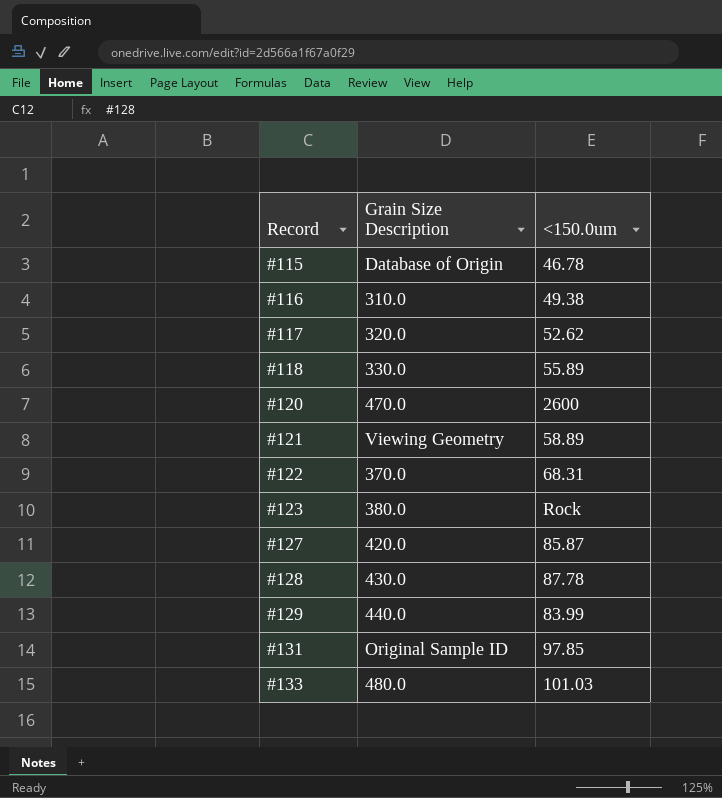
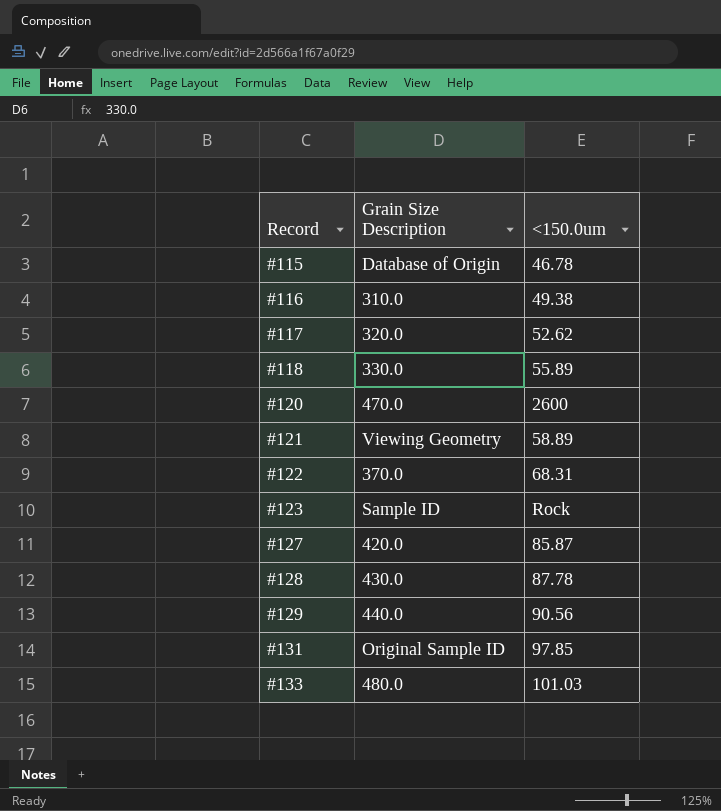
#123 | Grain Size Description: 380.0 -> Sample ID
#129 | <150.0um: 83.99 -> 90.56

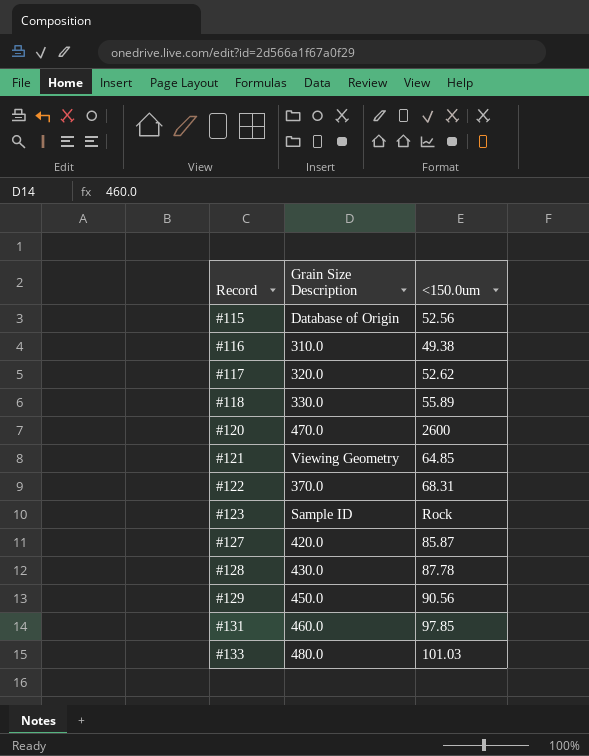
#115 | <150.0um: 46.78 -> 52.56
#121 | <150.0um: 58.89 -> 64.85
#129 | Grain Size Description: 440.0 -> 450.0
#131 | Grain Size Description: Original Sample ID -> 460.0

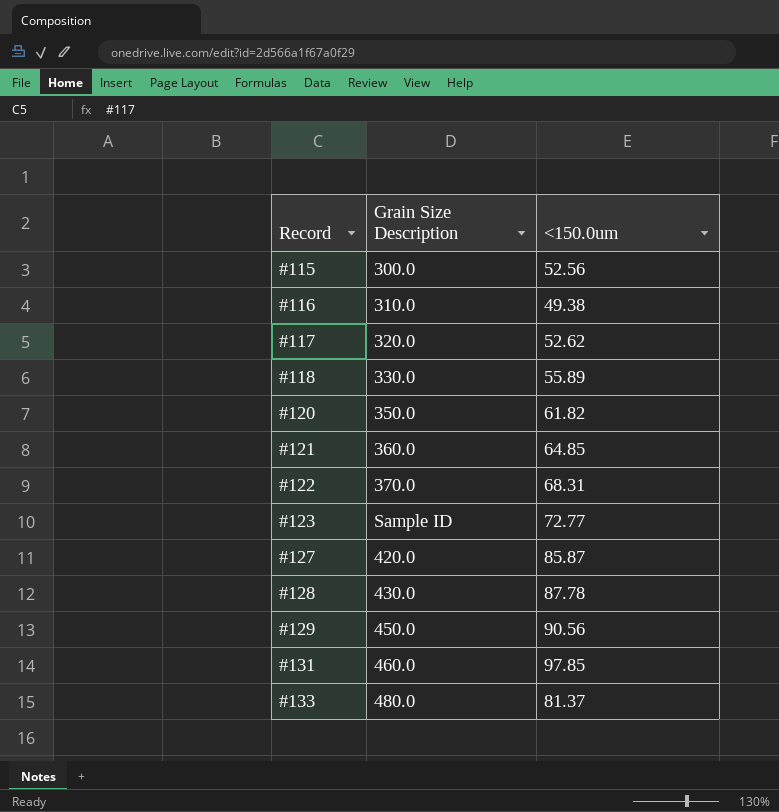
#115 | Grain Size Description: Database of Origin -> 300.0
#120 | Grain Size Description: 470.0 -> 350.0
#120 | <150.0um: 2600 -> 61.82
#121 | Grain Size Description: Viewing Geometry -> 360.0
#123 | <150.0um: Rock -> 72.77
#133 | <150.0um: 101.03 -> 81.37

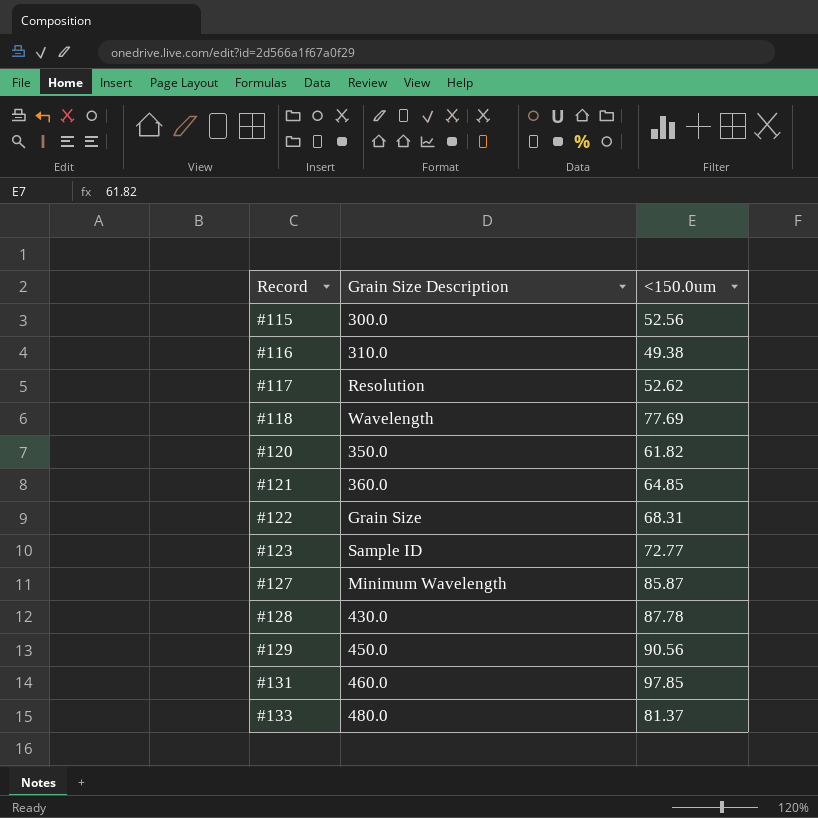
#117 | Grain Size Description: 320.0 -> Resolution
#118 | Grain Size Description: 330.0 -> Wavelength
#118 | <150.0um: 55.89 -> 77.69
#122 | Grain Size Description: 370.0 -> Grain Size
#127 | Grain Size Description: 420.0 -> Minimum Wavelength

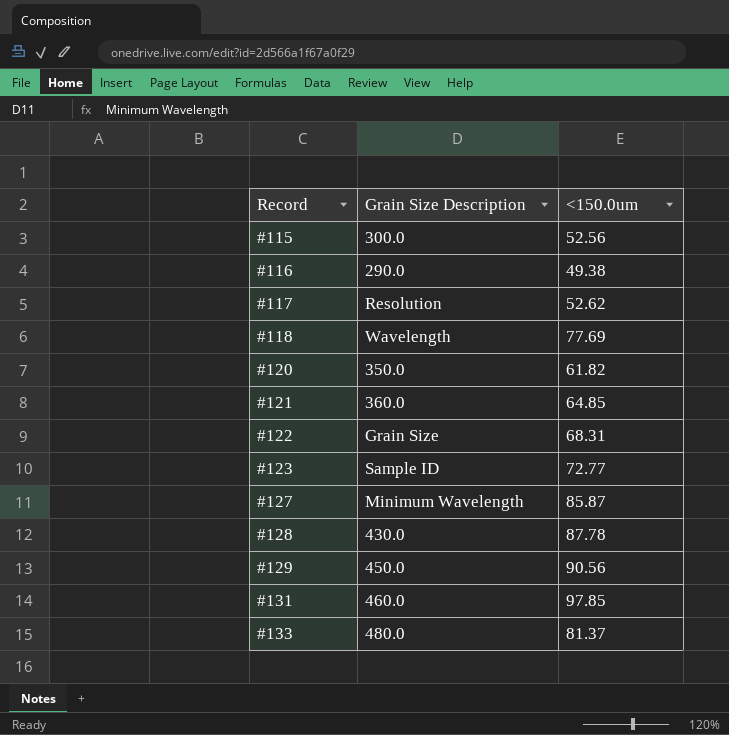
#116 | Grain Size Description: 310.0 -> 290.0

